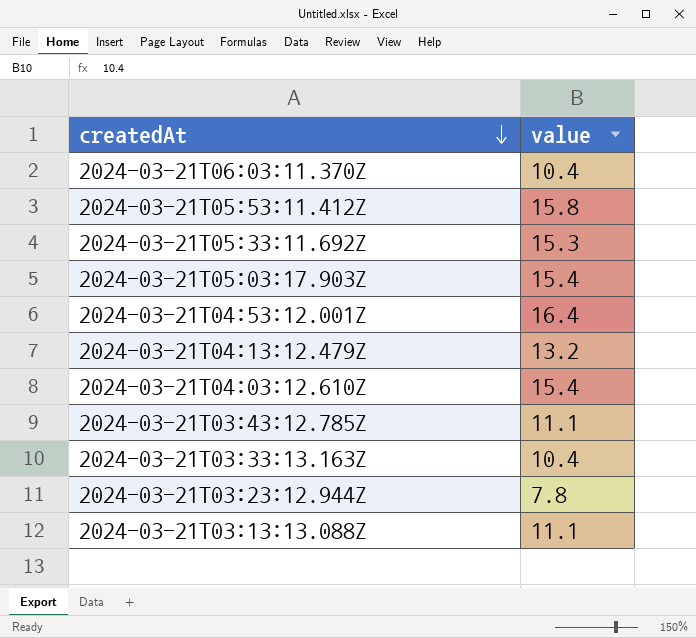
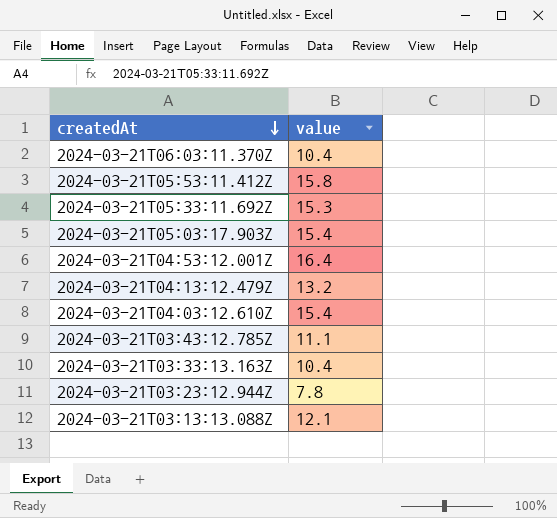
2024-03-21T03:13:13.088Z | value: 11.1 -> 12.1

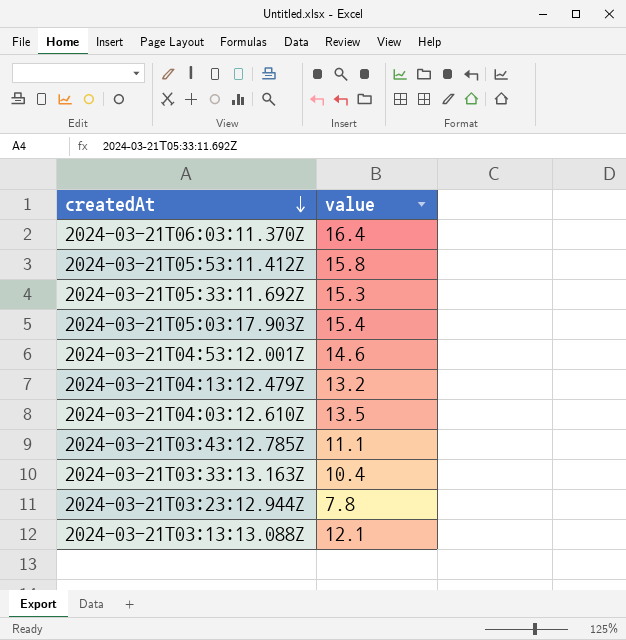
2024-03-21T06:03:11.370Z | value: 10.4 -> 16.4
2024-03-21T04:53:12.001Z | value: 16.4 -> 14.6
2024-03-21T04:03:12.610Z | value: 15.4 -> 13.5

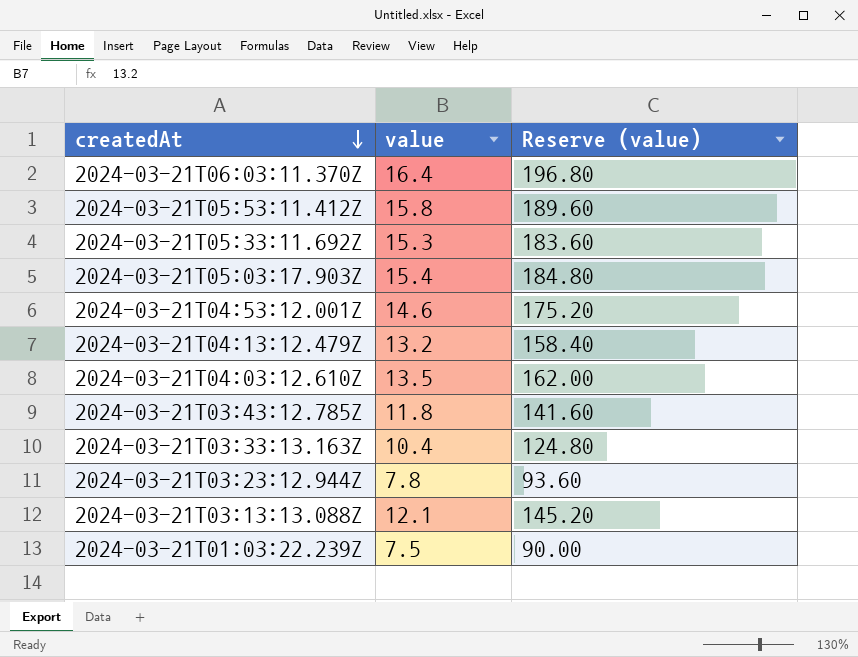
column Reserve (value) | formula: none -> [value] * 12
2024-03-21T03:43:12.785Z | value: 11.1 -> 11.8
row 2024-03-21T01:03:22.239Z: none -> 7.5 | 90.00

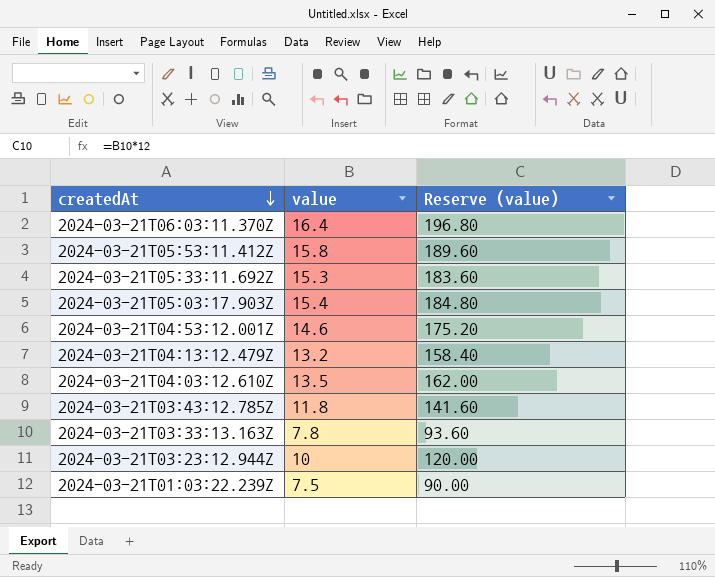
row 2024-03-21T03:13:13.088Z: 12.1 | 145.20 -> none
2024-03-21T03:33:13.163Z | value: 10.4 -> 7.8
2024-03-21T03:33:13.163Z | Reserve (value): 124.80 -> 93.60
2024-03-21T03:23:12.944Z | value: 7.8 -> 10
2024-03-21T03:23:12.944Z | Reserve (value): 93.60 -> 120.00

